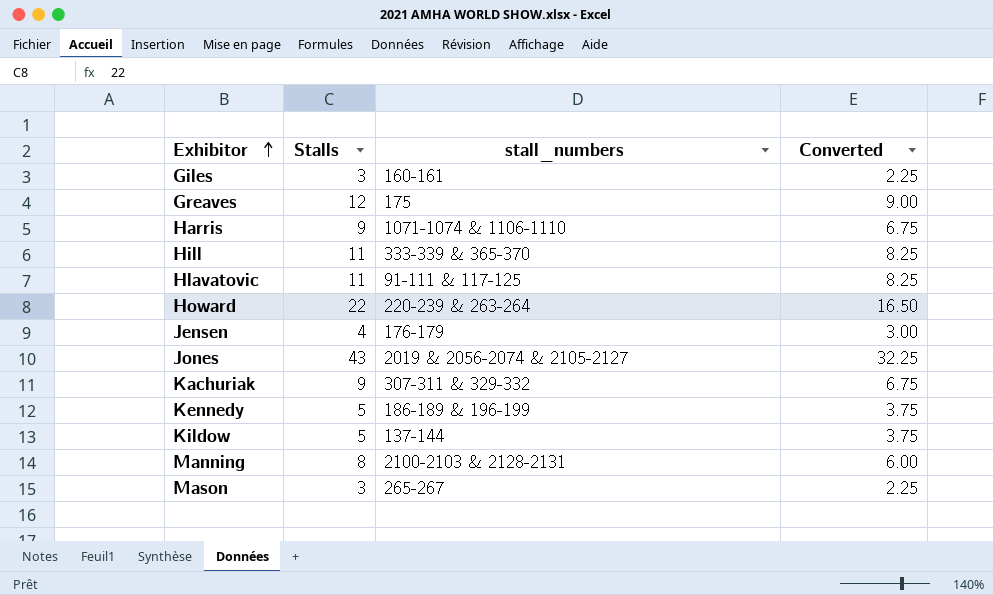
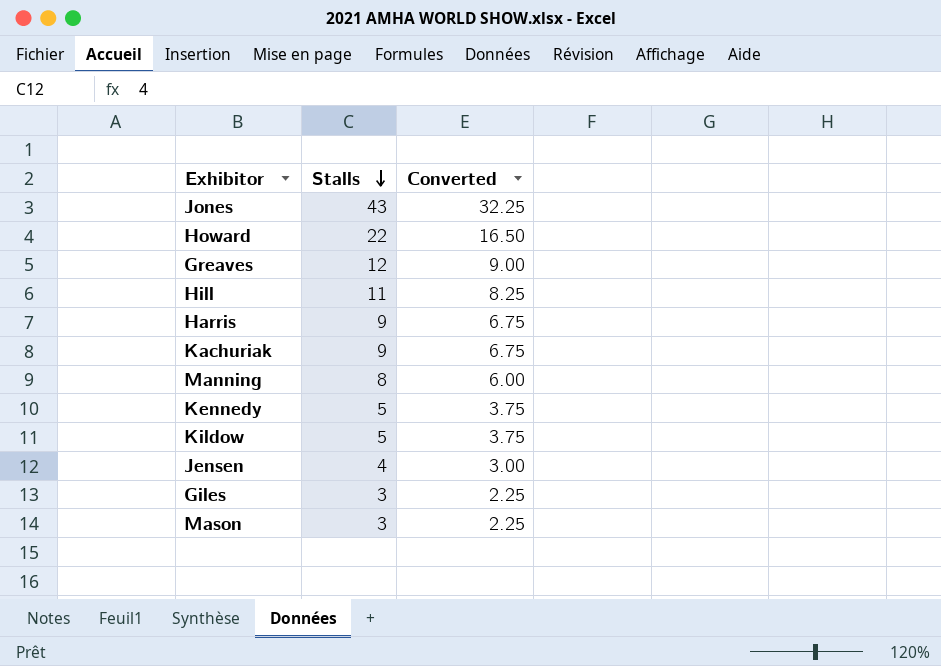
row order: Exhibitor ascending -> Stalls descending
column stall_numbers | position: 3 -> none
row Hlavatovic: 11 | 91-111 & 117-125 | 8.25 -> none

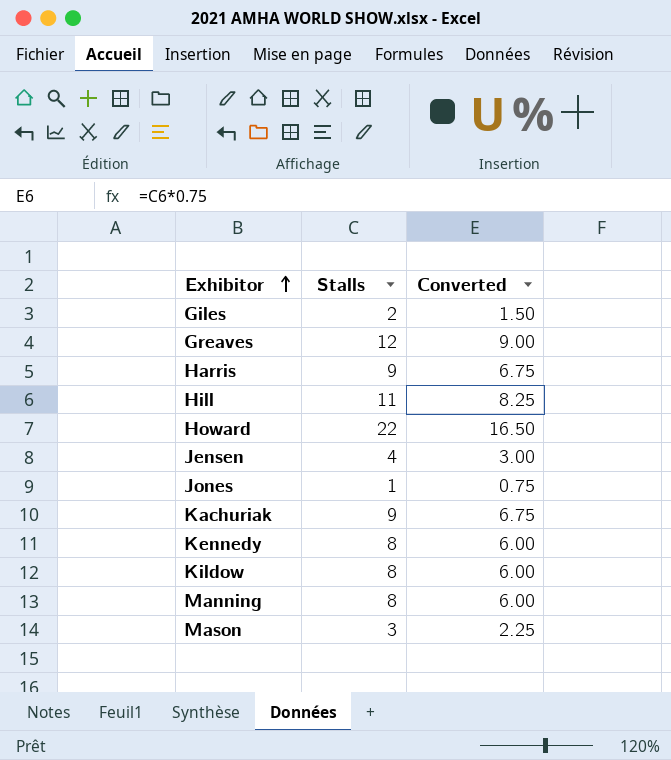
row order: Stalls descending -> Exhibitor ascending
Giles | Stalls: 3 -> 2
Giles | Converted: 2.25 -> 1.50
Jones | Stalls: 43 -> 1
Jones | Converted: 32.25 -> 0.75
Kennedy | Stalls: 5 -> 8
Kennedy | Converted: 3.75 -> 6.00
Kildow | Stalls: 5 -> 8
Kildow | Converted: 3.75 -> 6.00

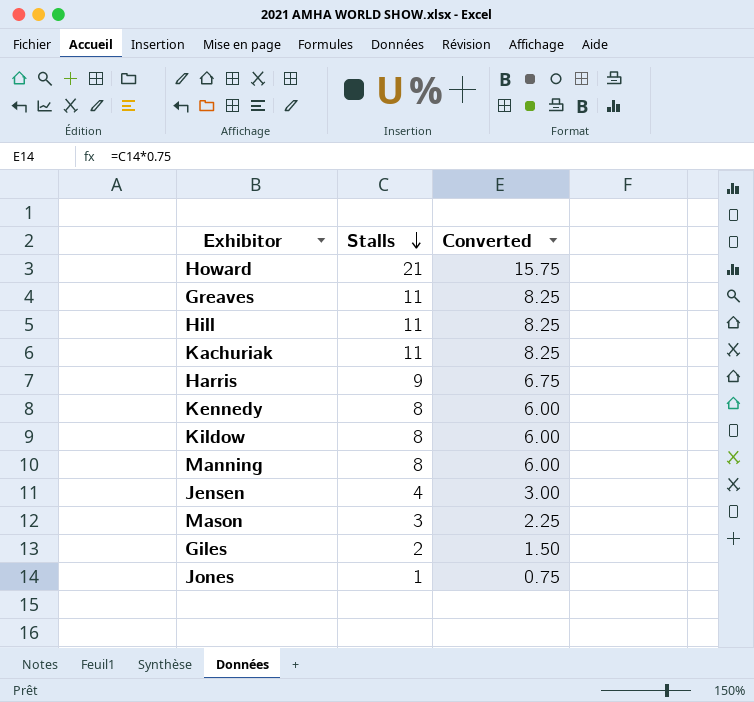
row order: Exhibitor ascending -> Stalls descending
Howard | Stalls: 22 -> 21
Howard | Converted: 16.50 -> 15.75
Greaves | Stalls: 12 -> 11
Greaves | Converted: 9.00 -> 8.25
Kachuriak | Stalls: 9 -> 11
Kachuriak | Converted: 6.75 -> 8.25

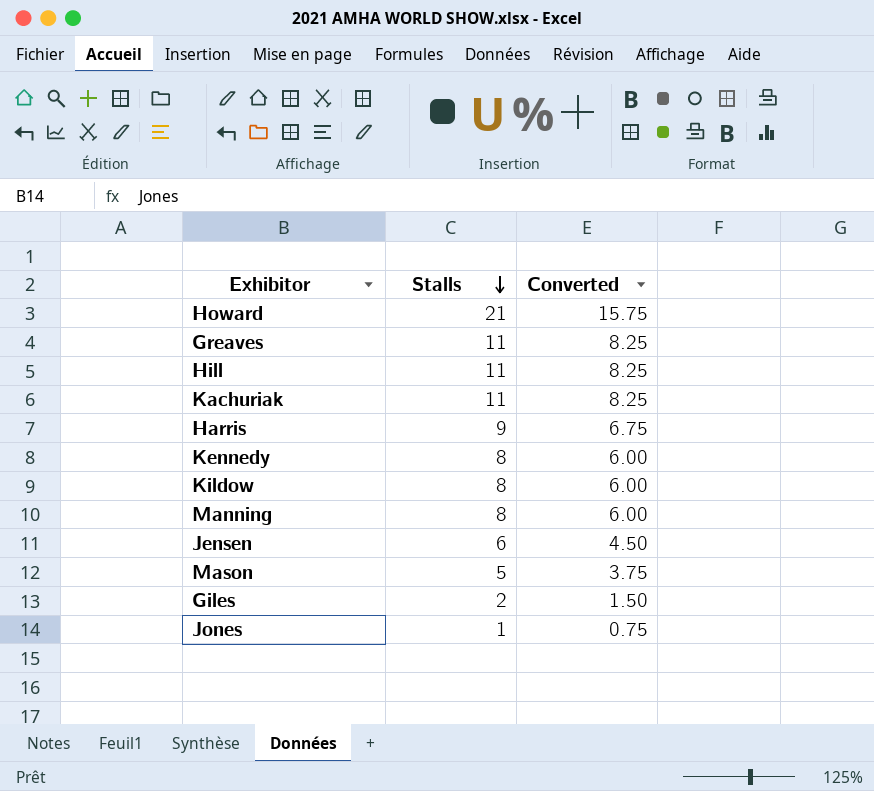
Jensen | Stalls: 4 -> 6
Jensen | Converted: 3.00 -> 4.50
Mason | Stalls: 3 -> 5
Mason | Converted: 2.25 -> 3.75

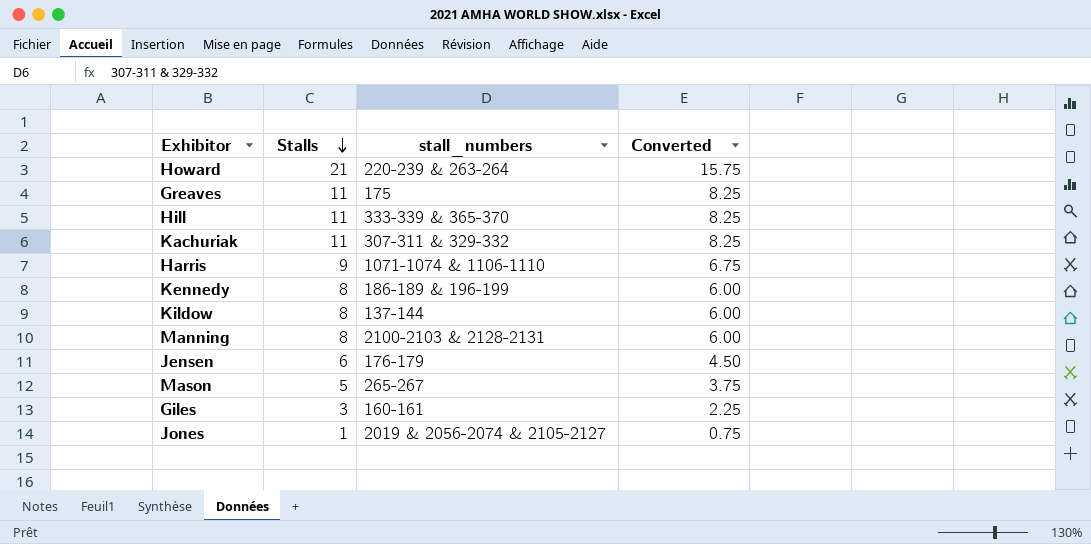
column stall_numbers | position: none -> 3
Giles | Stalls: 2 -> 3
Giles | Converted: 1.50 -> 2.25

